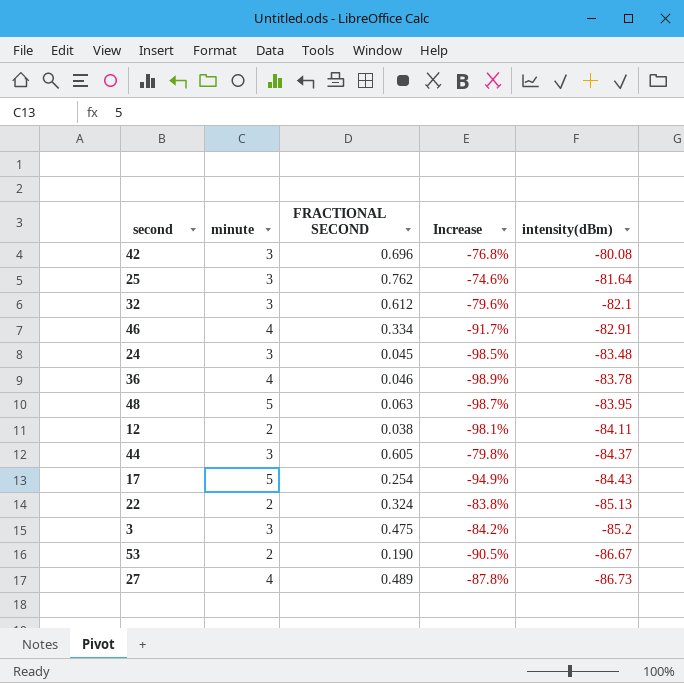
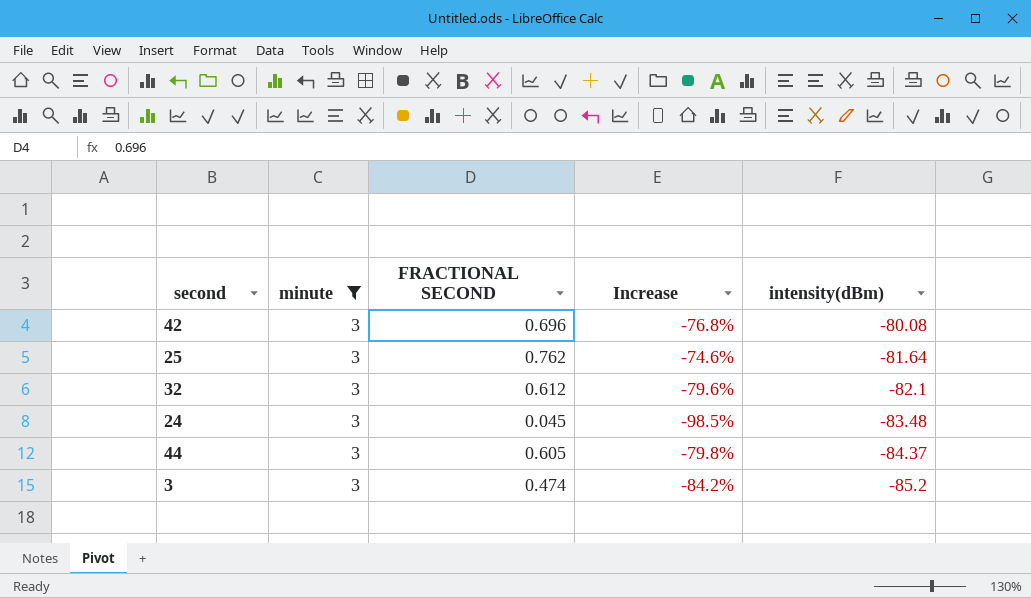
filter: none -> minute = 3
3 | FRACTIONAL SECOND: 0.475 -> 0.474

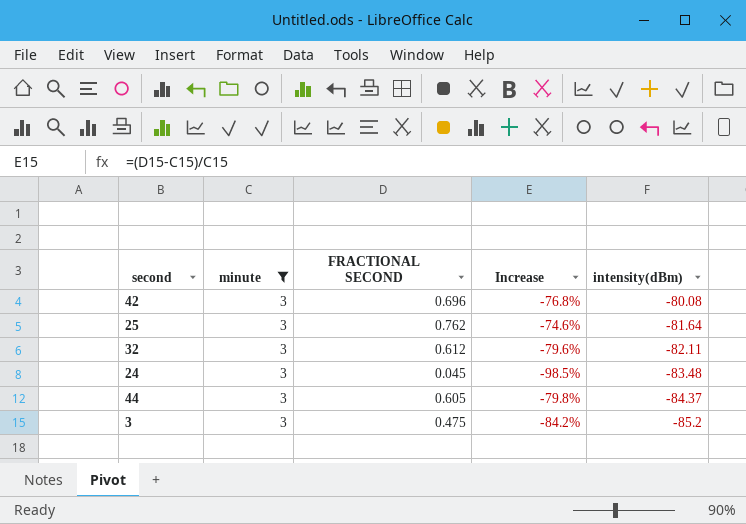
32 | intensity(dBm): -82.1 -> -82.11
3 | FRACTIONAL SECOND: 0.474 -> 0.475

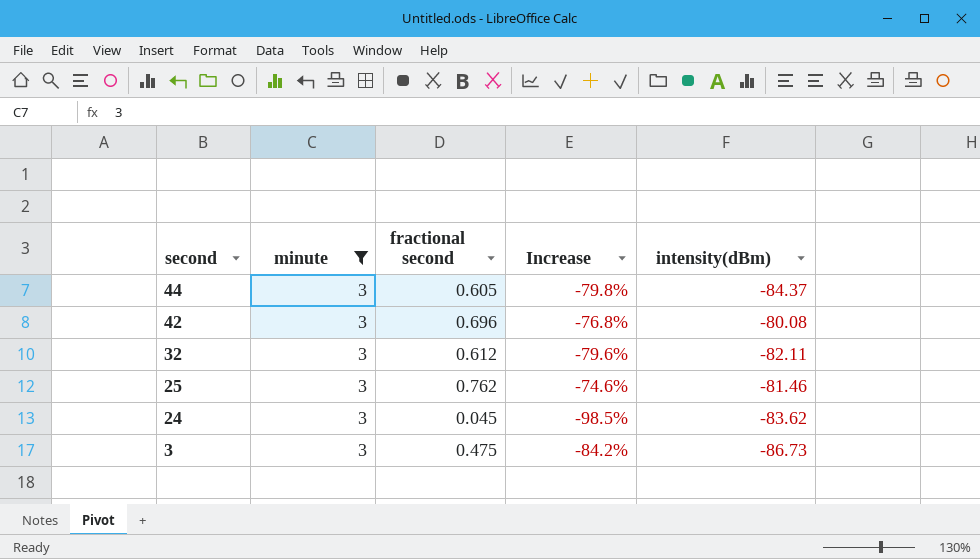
row order: intensity(dBm) descending -> second descending
column name: FRACTIONAL SECOND -> fractional second
25 | intensity(dBm): -81.64 -> -81.46
24 | intensity(dBm): -83.48 -> -83.62
3 | intensity(dBm): -85.2 -> -86.73

